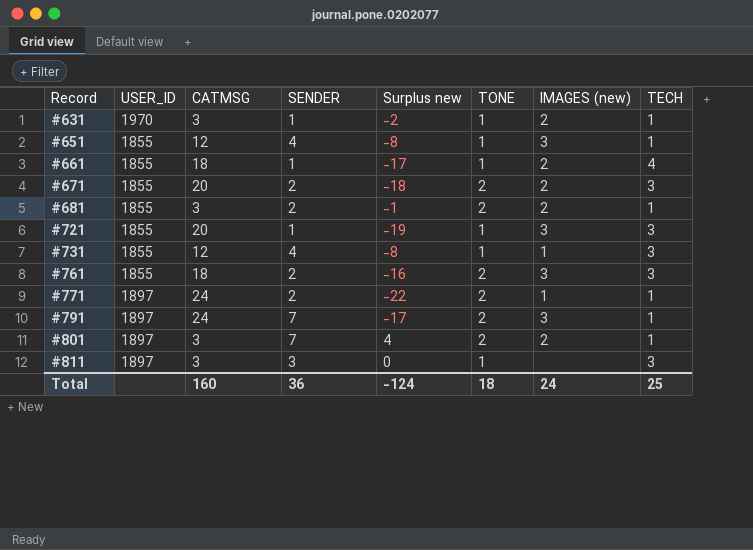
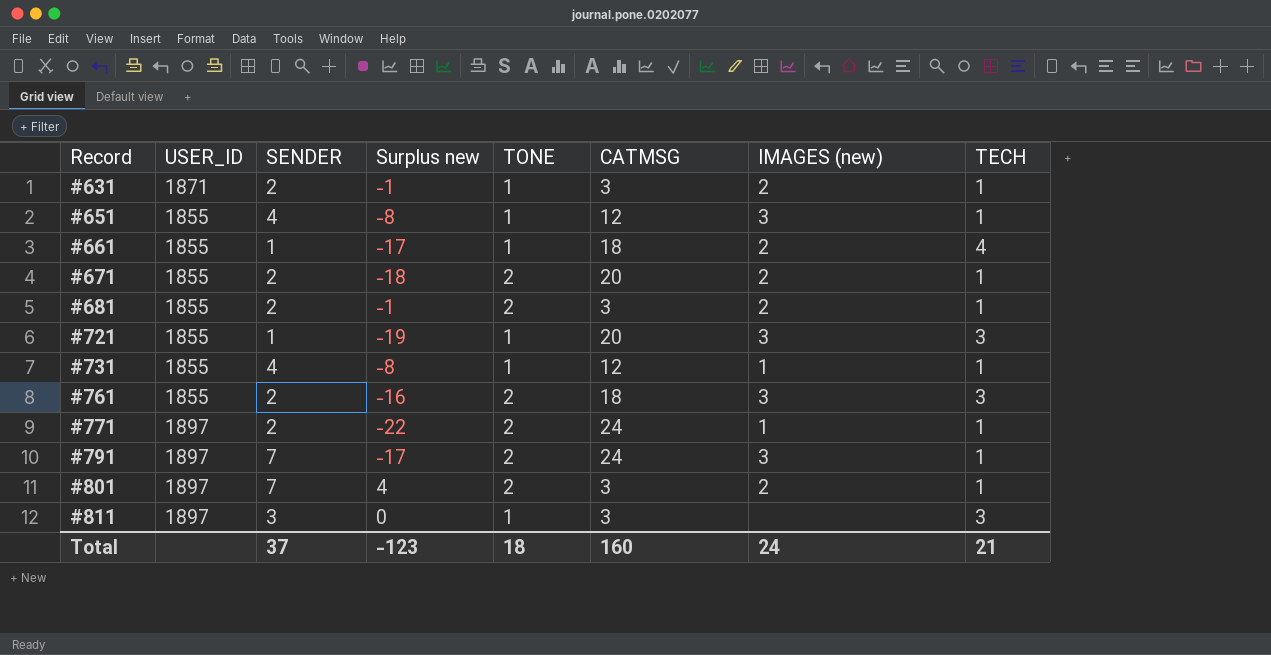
column CATMSG | position: 3 -> 6
#631 | USER_ID: 1970 -> 1871
#631 | SENDER: 1 -> 2
#631 | Surplus new: -2 -> -1
#671 | TECH: 3 -> 1
#731 | TECH: 3 -> 1
Total | SENDER: 36 -> 37
Total | Surplus new: -124 -> -123
Total | TECH: 25 -> 21

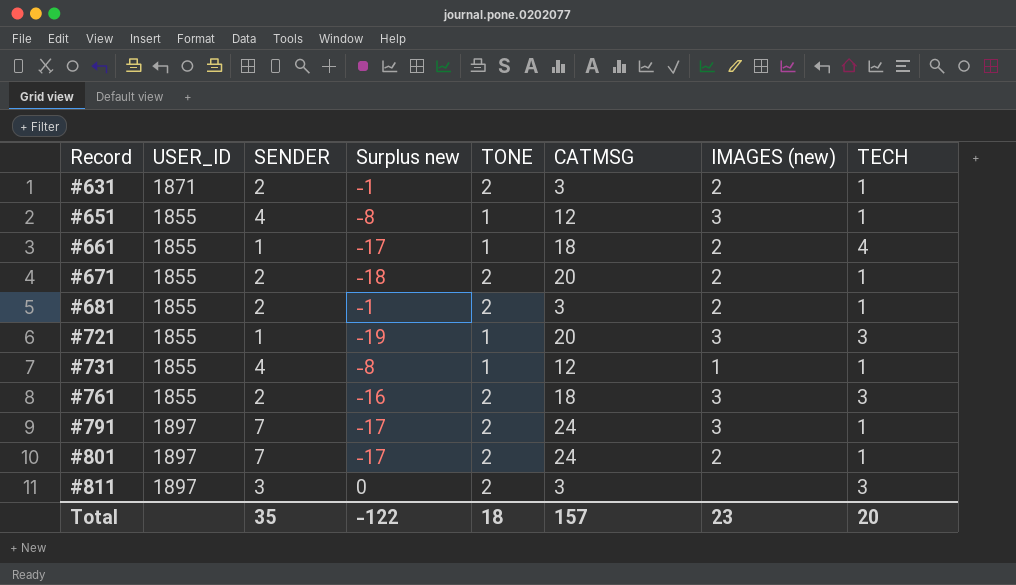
row #771: 1897 | 2 | -22 | 2 | 24 | 1 | 1 -> none
#631 | TONE: 1 -> 2
#801 | Surplus new: 4 -> -17
#801 | CATMSG: 3 -> 24
#811 | TONE: 1 -> 2
Total | SENDER: 37 -> 35
Total | Surplus new: -123 -> -122
Total | CATMSG: 160 -> 157
Total | IMAGES (new): 24 -> 23
Total | TECH: 21 -> 20

